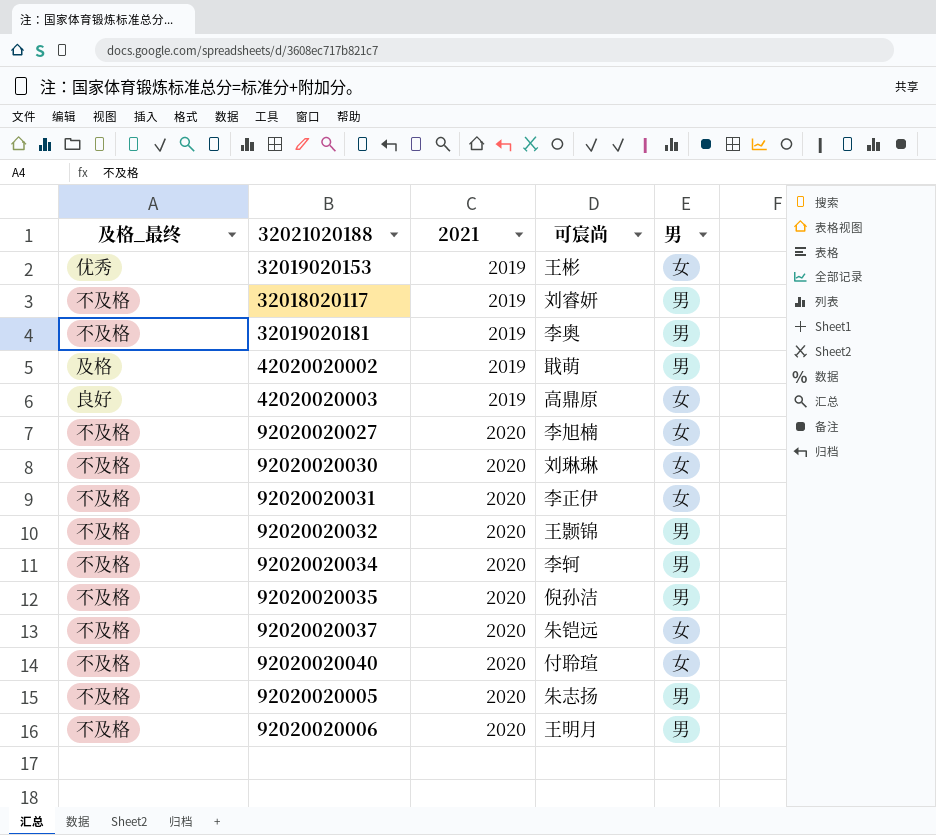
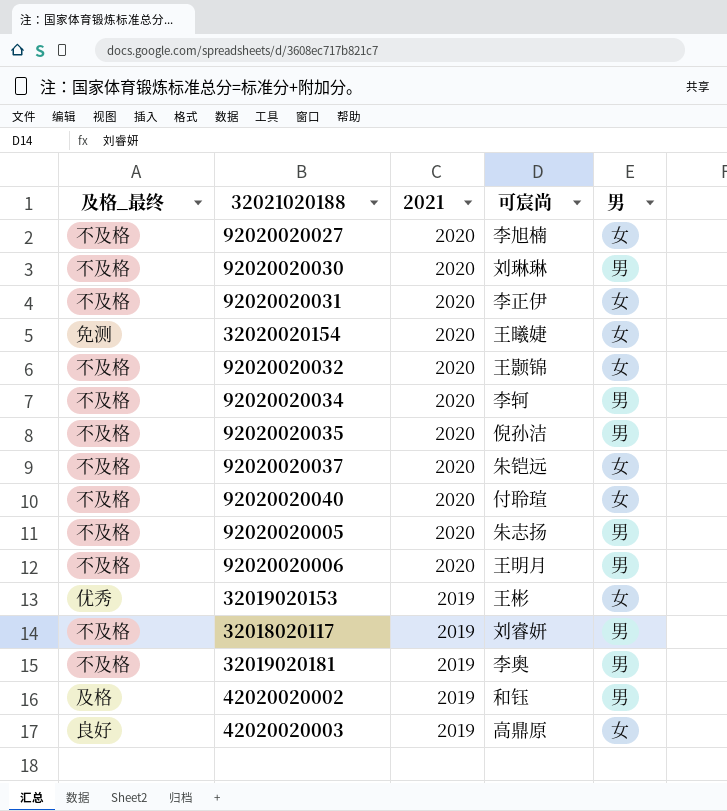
row order: 2021 ascending -> 2021 descending
92020020030 | 男: 女 -> 男
row 32020020154: none -> 免测 | 2020 | 王曦婕 | 女
92020020032 | 男: 男 -> 女
42020020002 | 可宸尚: 戢萌 -> 和钰

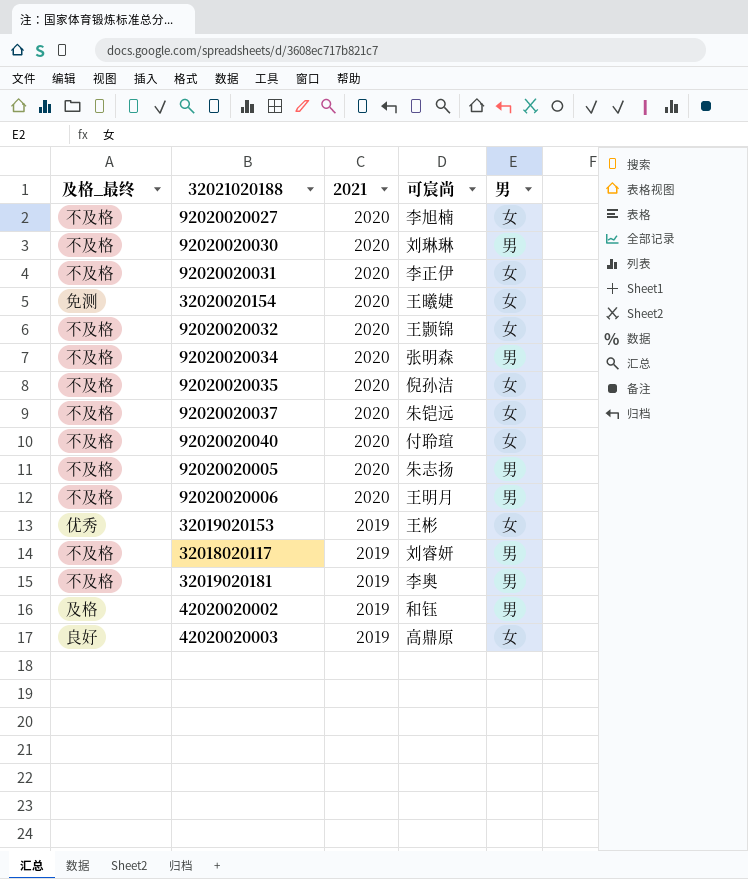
92020020034 | 可宸尚: 李轲 -> 张明森
92020020035 | 男: 男 -> 女

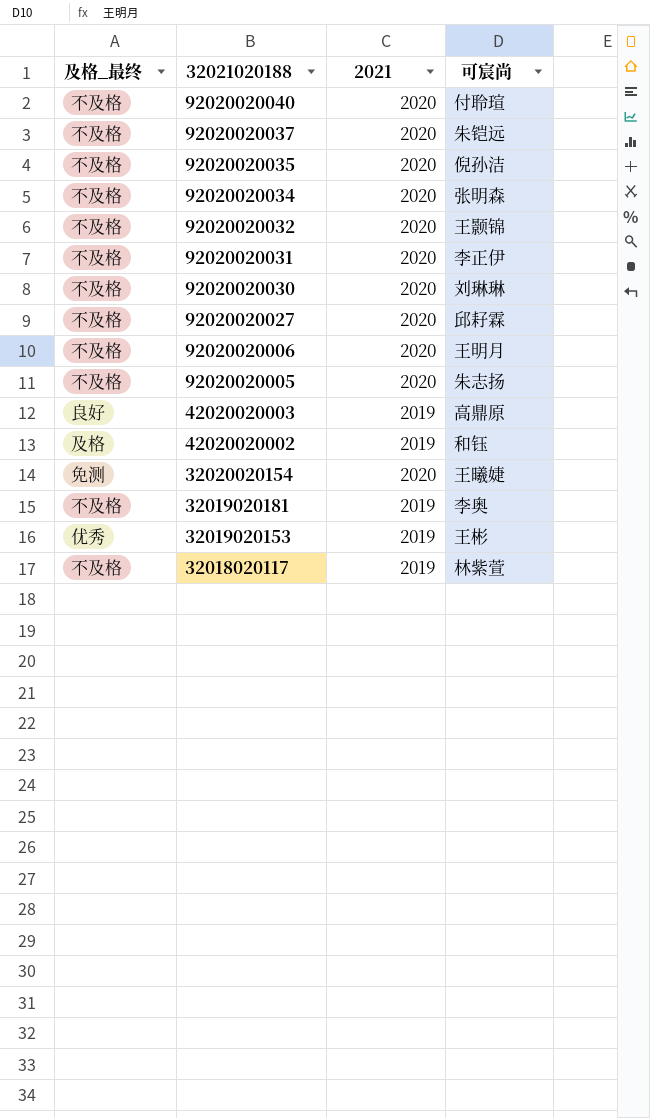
row order: 2021 descending -> 32021020188 descending
column 男 | position: 5 -> none
92020020027 | 可宸尚: 李旭楠 -> 邱耔霖
32018020117 | 可宸尚: 刘睿妍 -> 林紫萱

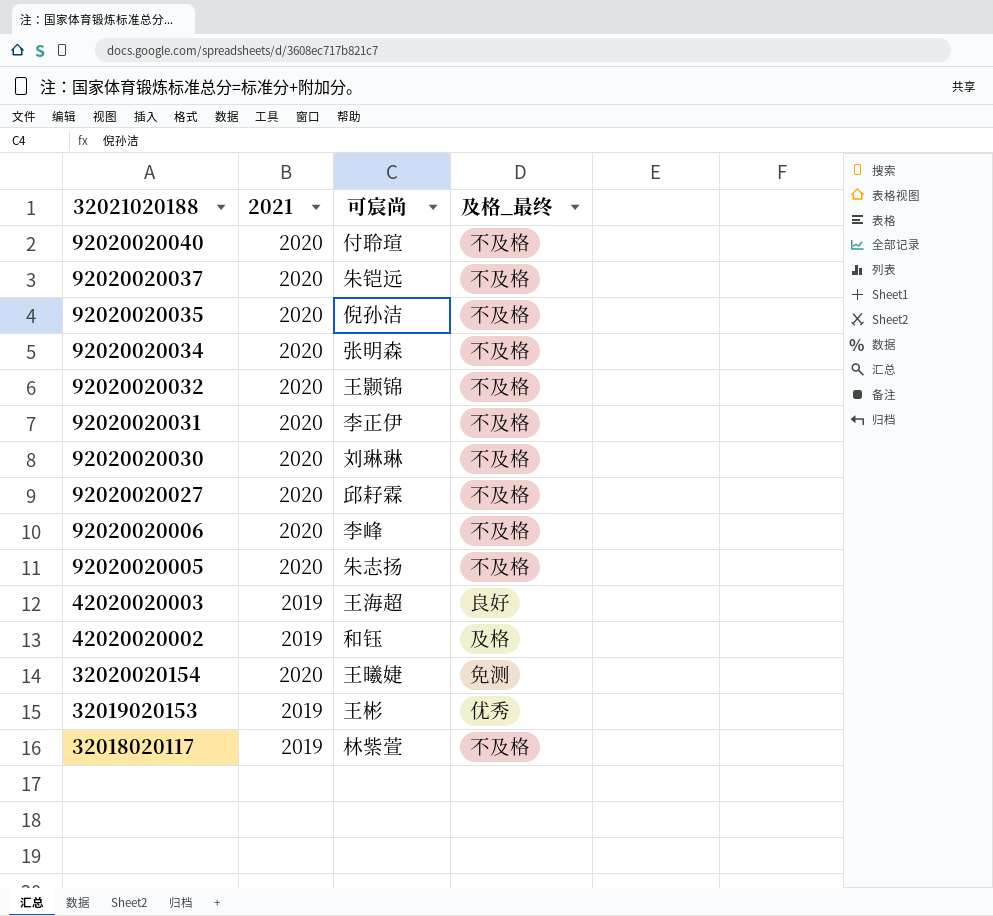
column 及格_最终 | position: 1 -> 4
row 32019020181: 不及格 | 2019 | 李奥 -> none
92020020006 | 可宸尚: 王明月 -> 李峰
42020020003 | 可宸尚: 高鼎原 -> 王海超

